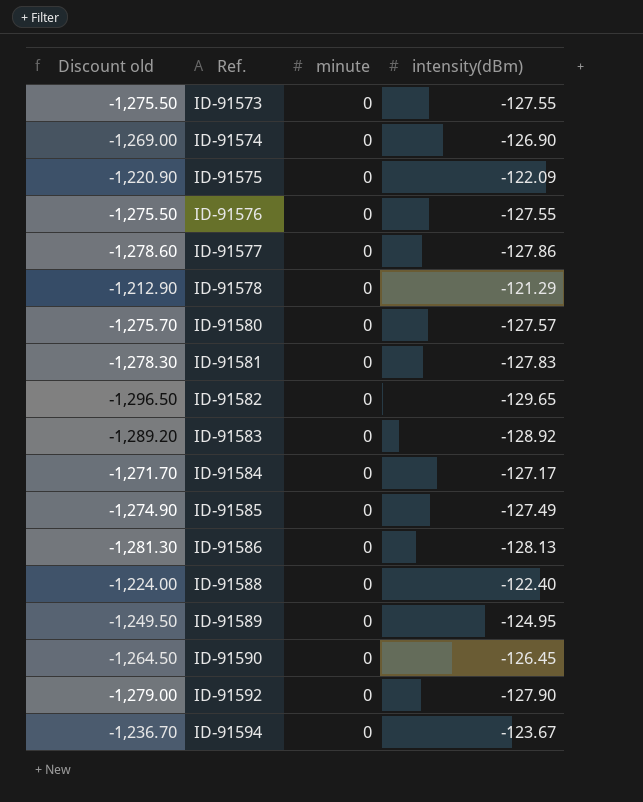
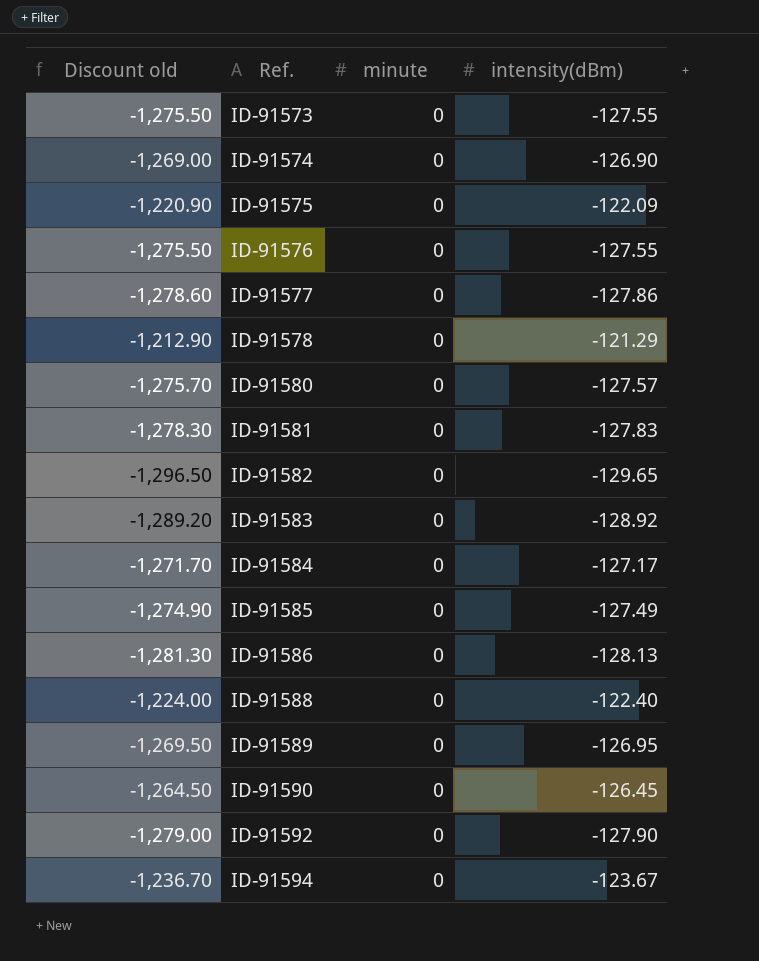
ID-91589 | Discount old: -1,249.50 -> -1,269.50
ID-91589 | intensity(dBm): -124.95 -> -126.95

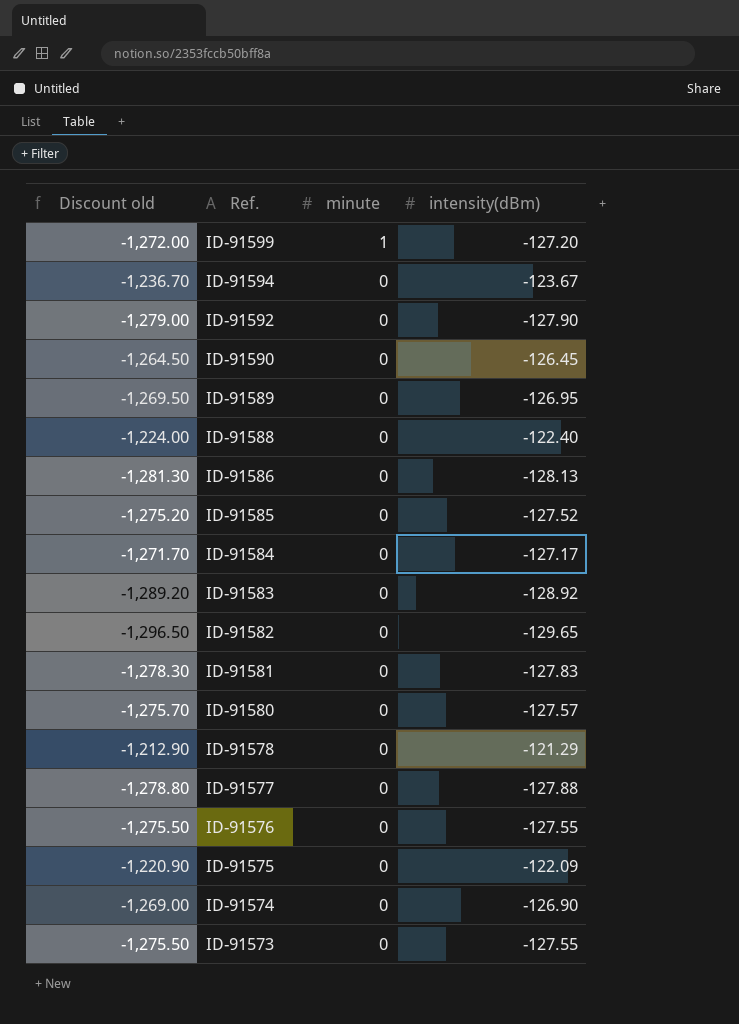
row order: Ref. ascending -> Ref. descending
row ID-91599: none -> -1,272.00 | 1 | -127.20
ID-91585 | Discount old: -1,274.90 -> -1,275.20
ID-91585 | intensity(dBm): -127.49 -> -127.52
ID-91577 | Discount old: -1,278.60 -> -1,278.80
ID-91577 | intensity(dBm): -127.86 -> -127.88

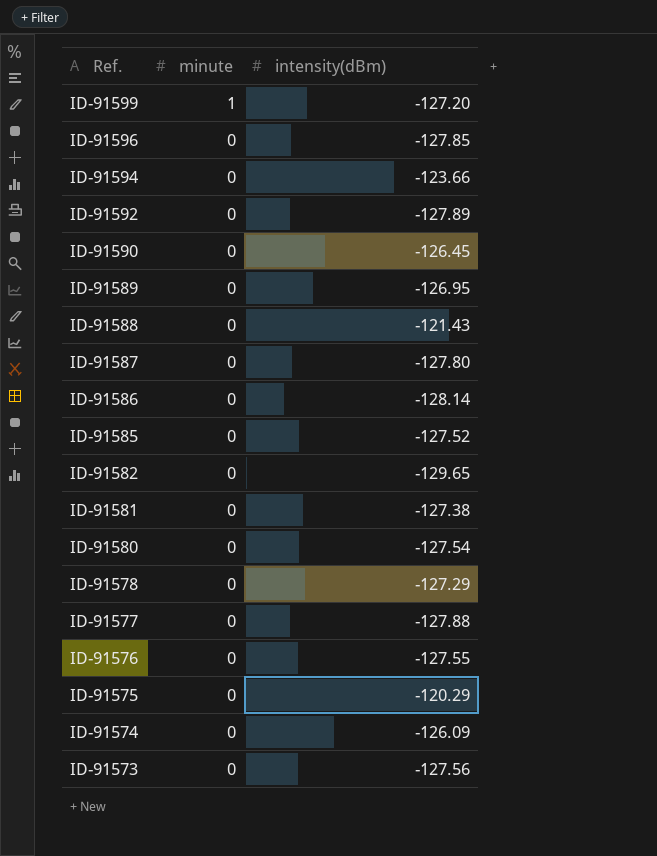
column Discount old | formula: [intensity(dBm)] * 10 -> none
row ID-91584: -1,271.70 | 0 | -127.17 -> none
row ID-91583: -1,289.20 | 0 | -128.92 -> none
row ID-91596: none -> 0 | -127.85
ID-91594 | intensity(dBm): -123.67 -> -123.66
ID-91592 | intensity(dBm): -127.90 -> -127.89
ID-91588 | intensity(dBm): -122.40 -> -121.43
row ID-91587: none -> 0 | -127.80
ID-91586 | intensity(dBm): -128.13 -> -128.14
ID-91581 | intensity(dBm): -127.83 -> -127.38
ID-91580 | intensity(dBm): -127.57 -> -127.54
ID-91578 | intensity(dBm): -121.29 -> -127.29
ID-91575 | intensity(dBm): -122.09 -> -120.29
ID-91574 | intensity(dBm): -126.90 -> -126.09
ID-91573 | intensity(dBm): -127.55 -> -127.56

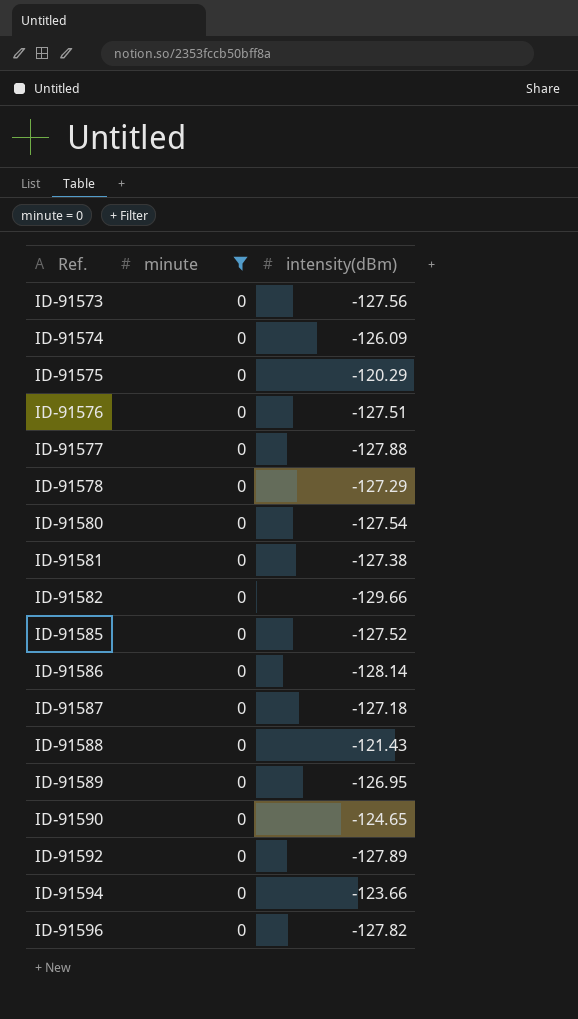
filter: none -> minute = 0
row order: Ref. descending -> Ref. ascending
ID-91576 | intensity(dBm): -127.55 -> -127.51
ID-91582 | intensity(dBm): -129.65 -> -129.66
ID-91587 | intensity(dBm): -127.80 -> -127.18
ID-91590 | intensity(dBm): -126.45 -> -124.65
ID-91596 | intensity(dBm): -127.85 -> -127.82

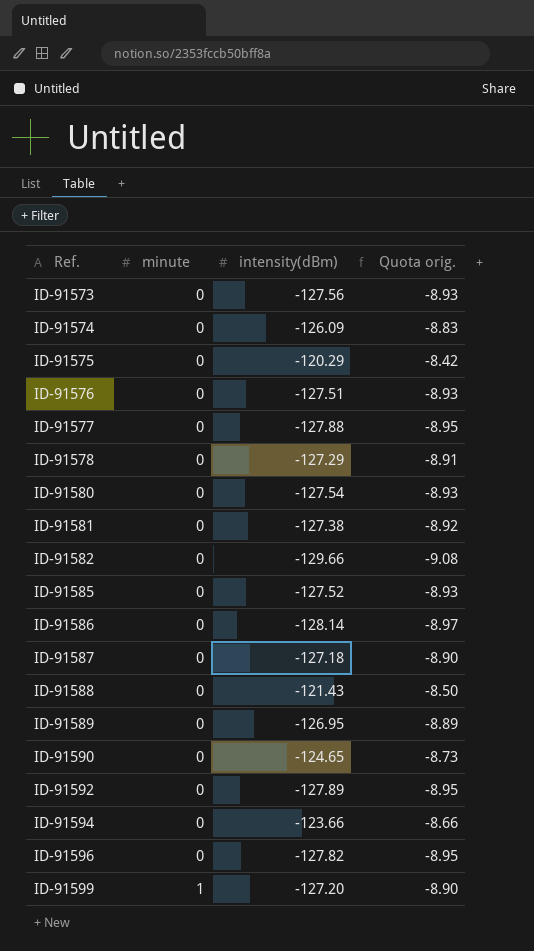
filter: minute = 0 -> none
column Quota orig. | formula: none -> [intensity(dBm)] * 0.07

